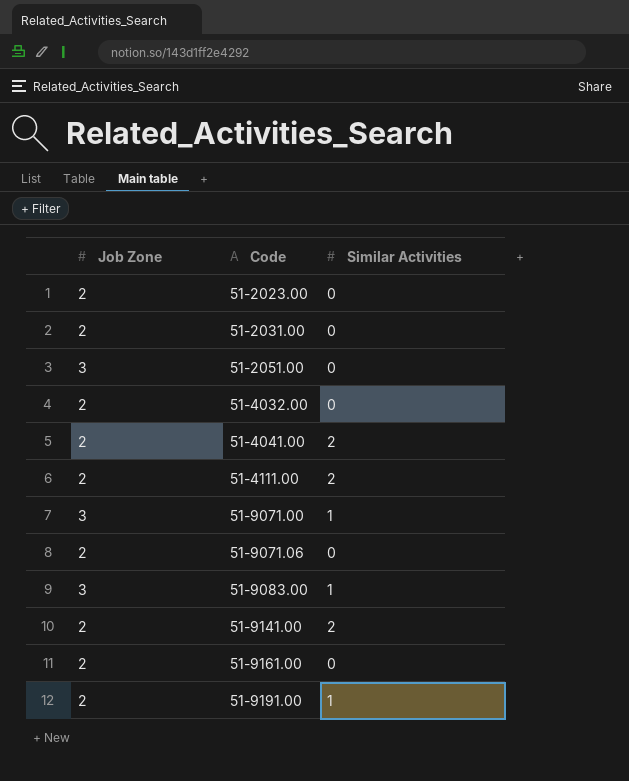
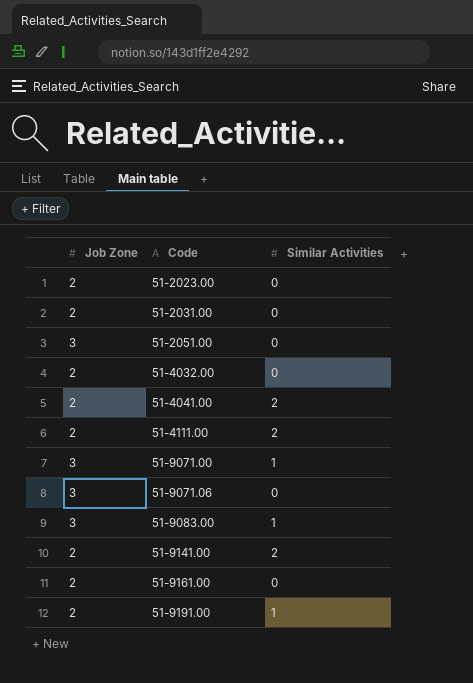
51-9071.06 | Job Zone: 2 -> 3

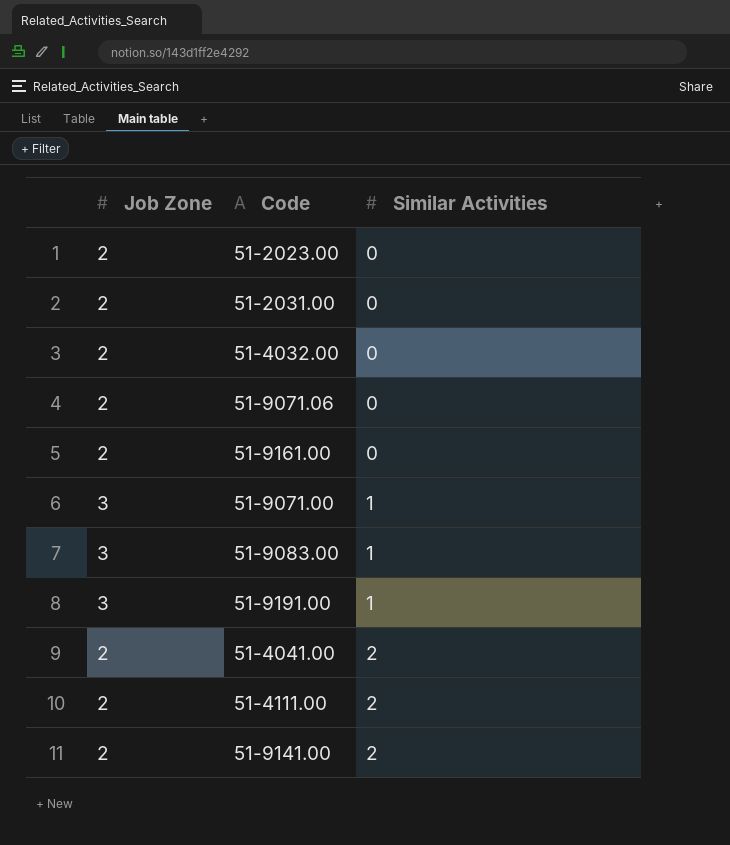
row order: Code ascending -> Similar Activities ascending
row 51-2051.00: 3 | 0 -> none
51-9071.06 | Job Zone: 3 -> 2
51-9191.00 | Job Zone: 2 -> 3

